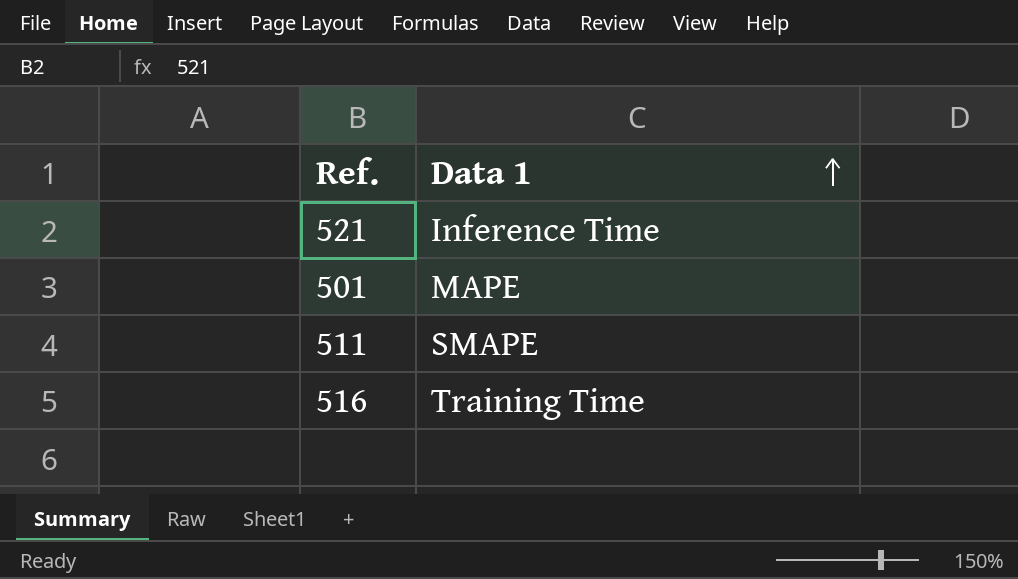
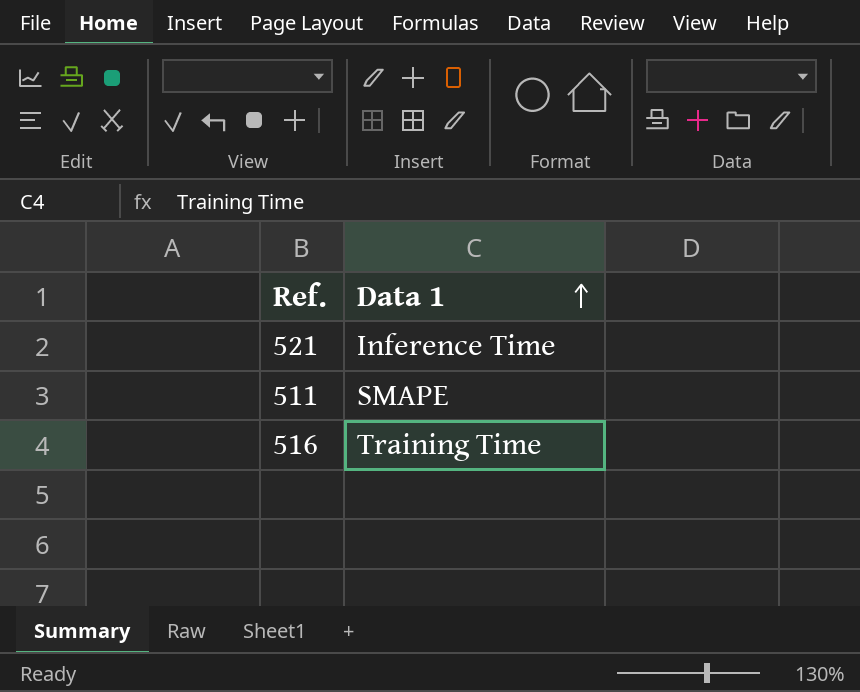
row 501: MAPE -> none

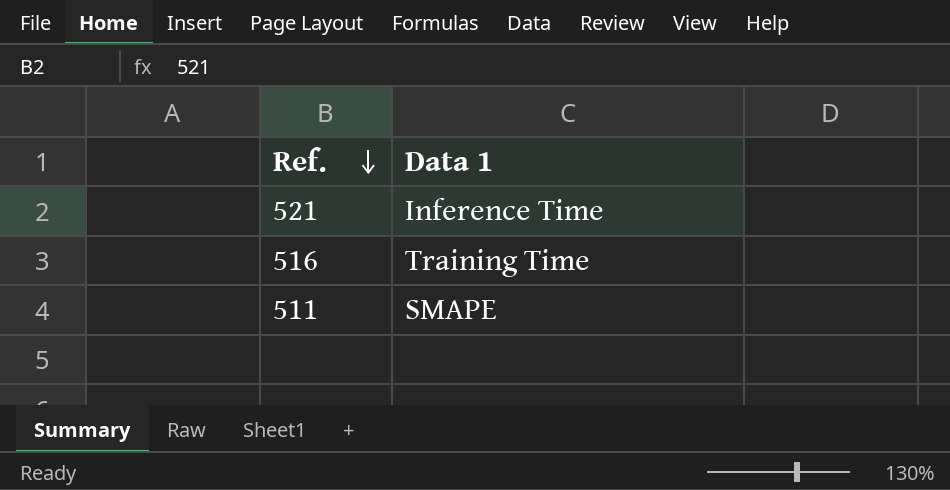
row order: Data 1 ascending -> Ref. descending

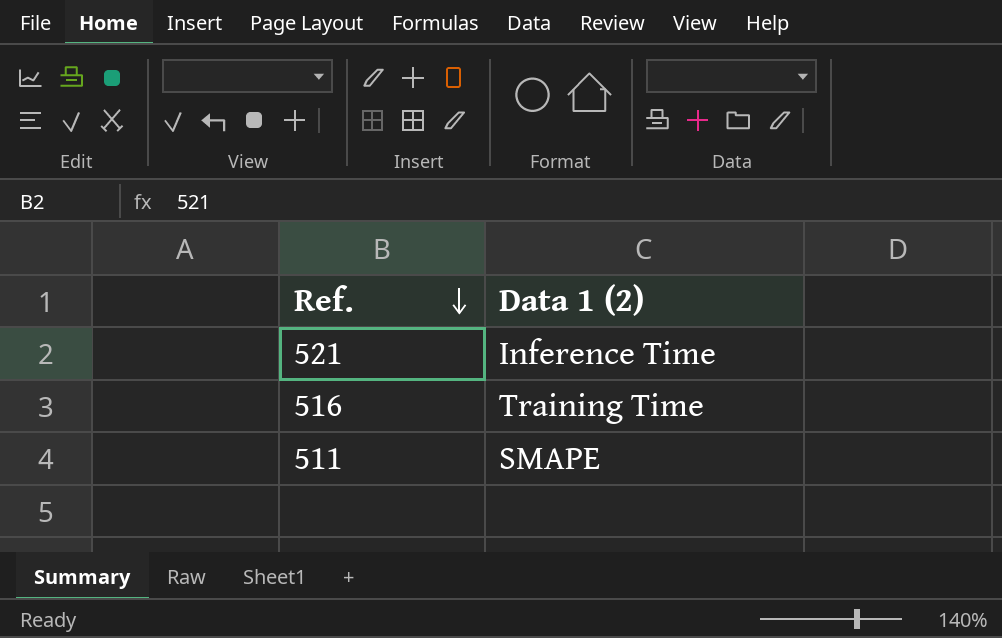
column name: Data 1 -> Data 1 (2)

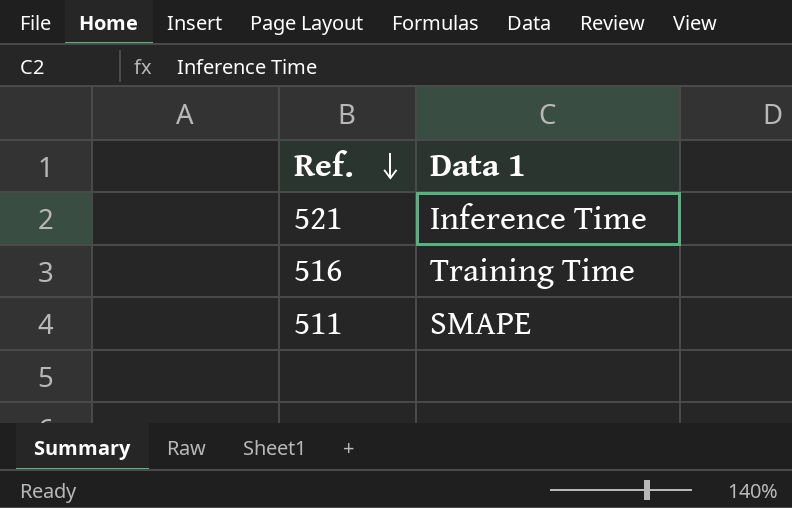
column name: Data 1 (2) -> Data 1

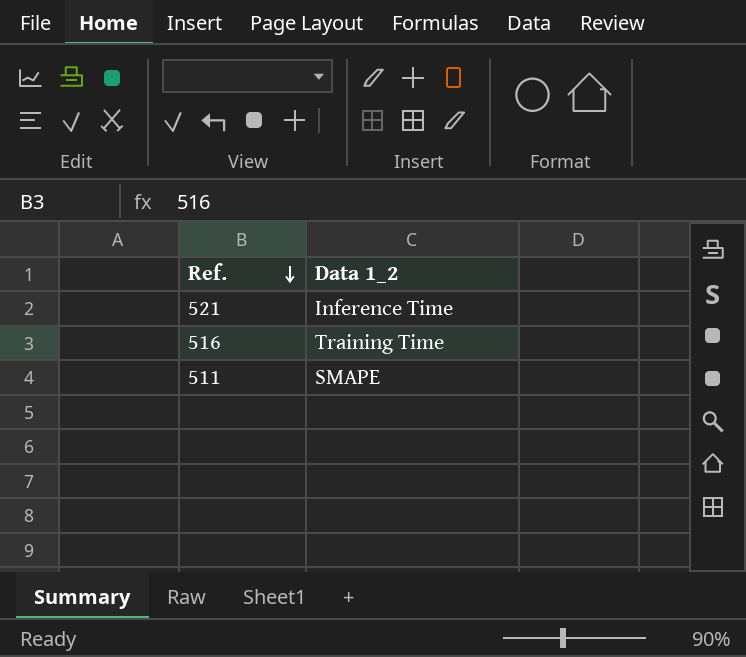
column name: Data 1 -> Data 1_2

